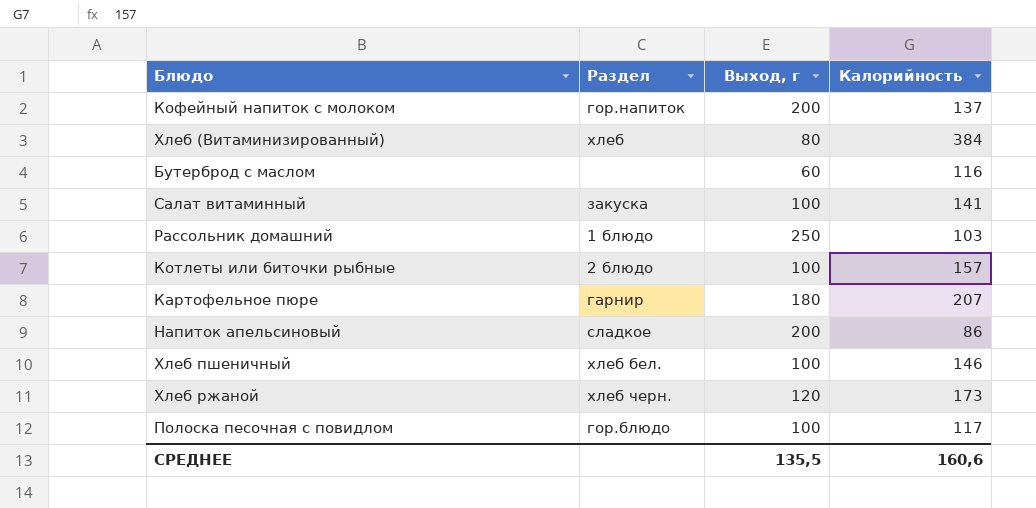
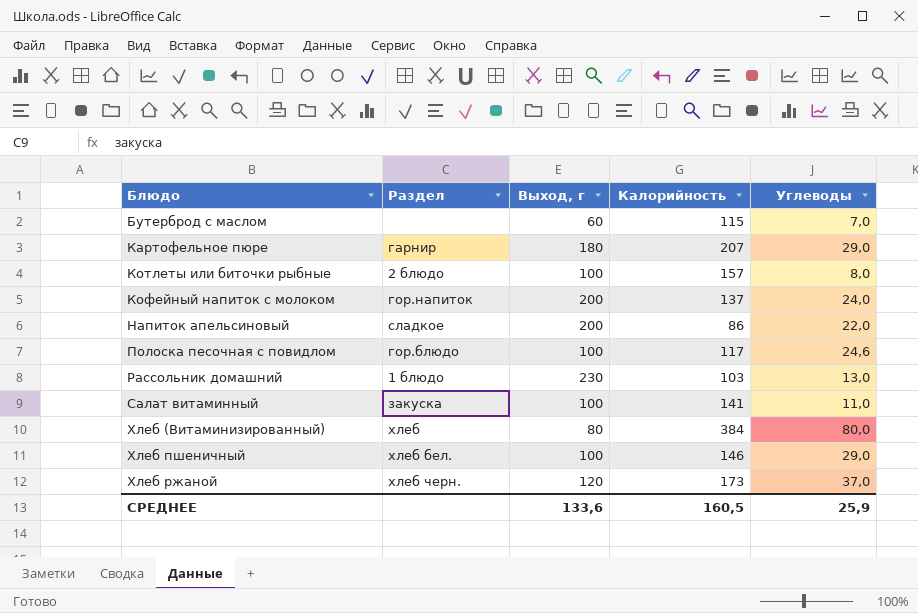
row order: none -> Блюдо ascending
column Углеводы | position: none -> 5
Бутерброд с маслом | Калорийность: 116 -> 115
Рассольник домашний | Выход, г: 250 -> 230
СРЕДНЕЕ | Выход, г: 135,5 -> 133,6
СРЕДНЕЕ | Калорийность: 160,6 -> 160,5

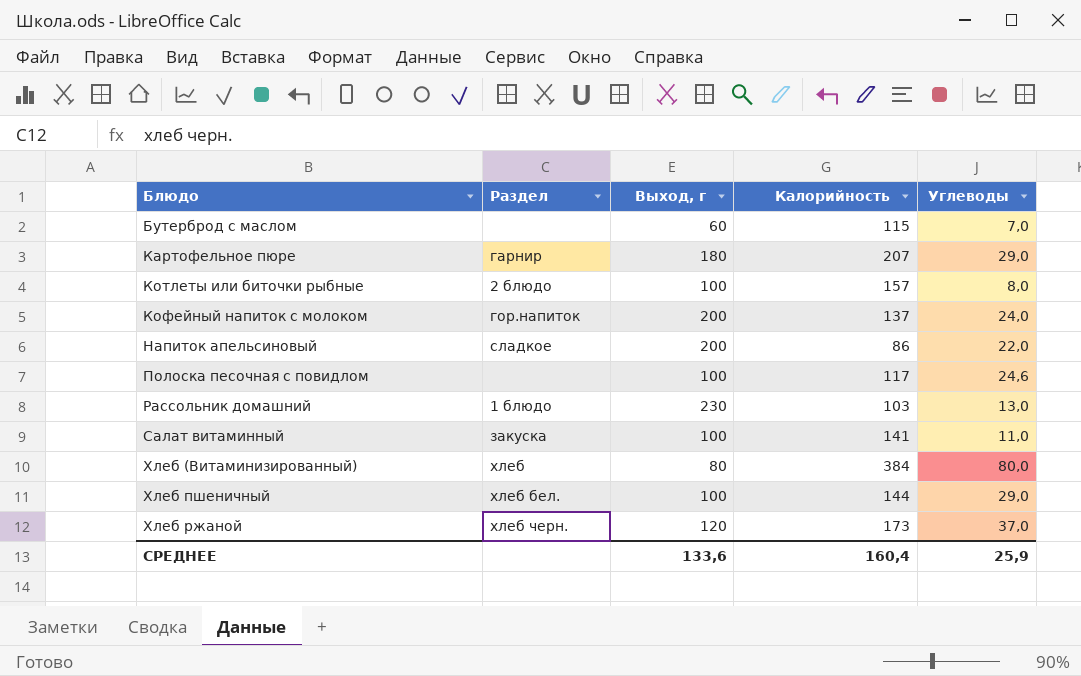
Полоска песочная с повидлом | Раздел: гор.блюдо -> none
Хлеб пшеничный | Калорийность: 146 -> 144
СРЕДНЕЕ | Калорийность: 160,5 -> 160,4

